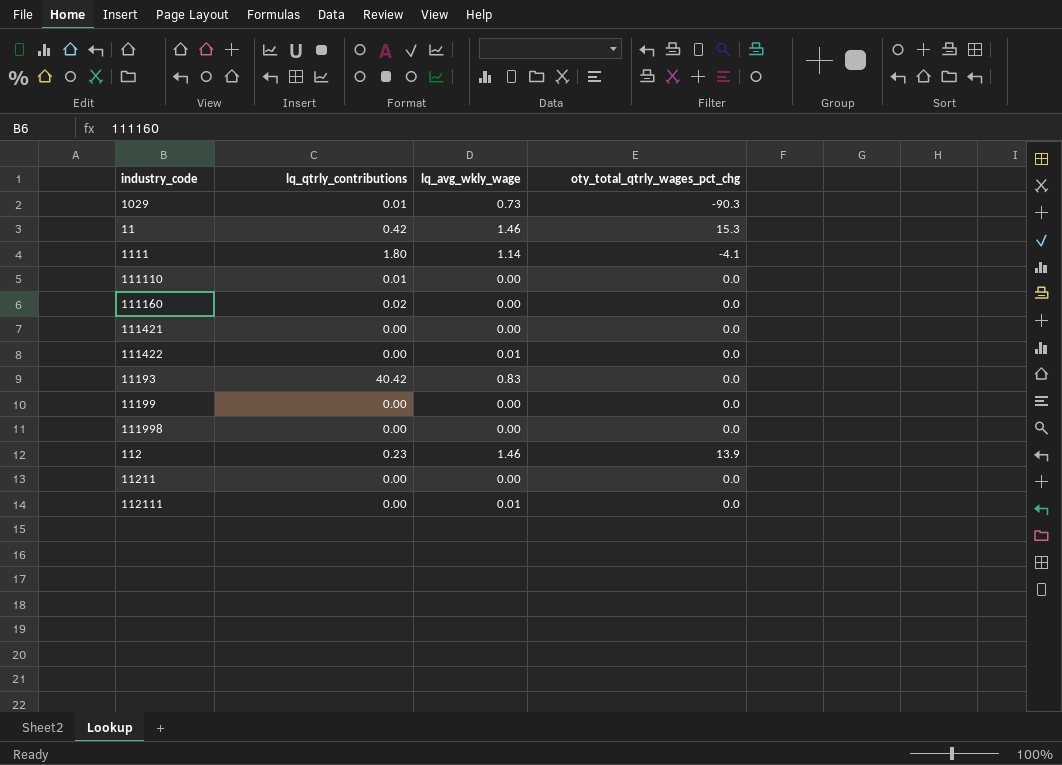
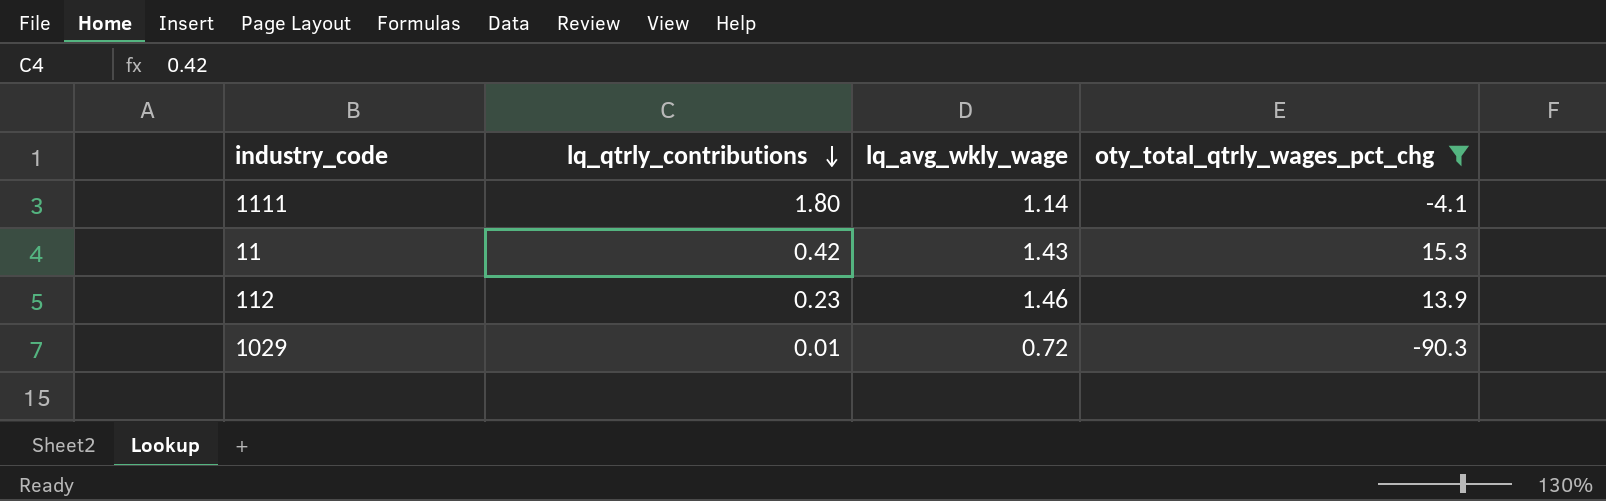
filter: none -> oty_total_qtrly_wages_pct_chg != 0.0
row order: none -> lq_qtrly_contributions descending
11 | lq_avg_wkly_wage: 1.46 -> 1.43
1029 | lq_avg_wkly_wage: 0.73 -> 0.72

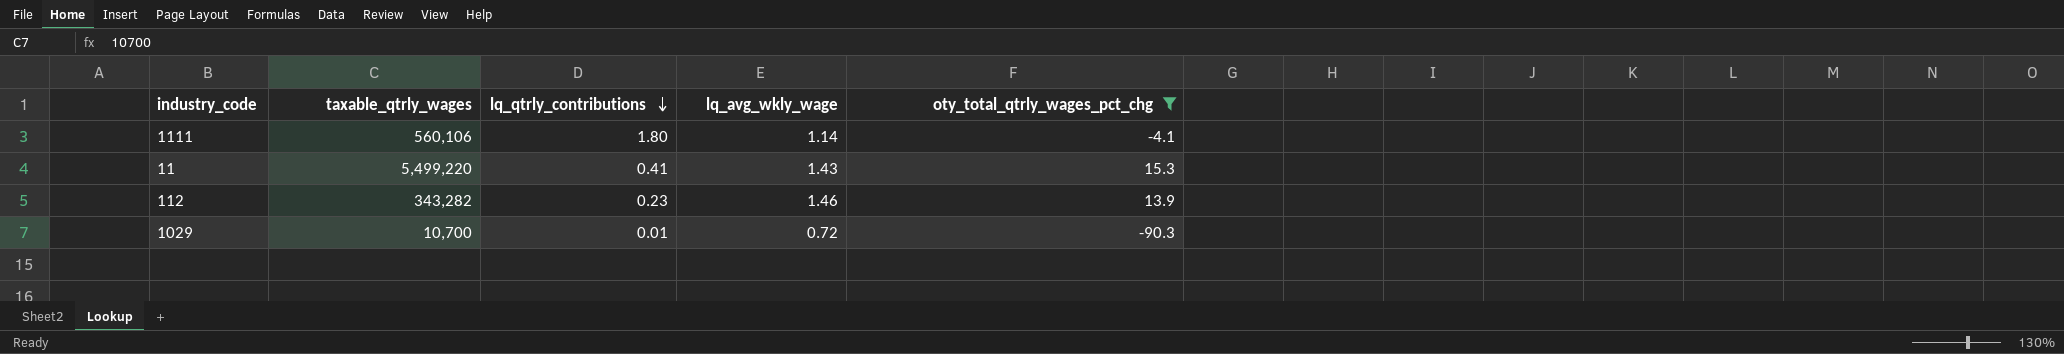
column taxable_qtrly_wages | position: none -> 2
11 | lq_qtrly_contributions: 0.42 -> 0.41

